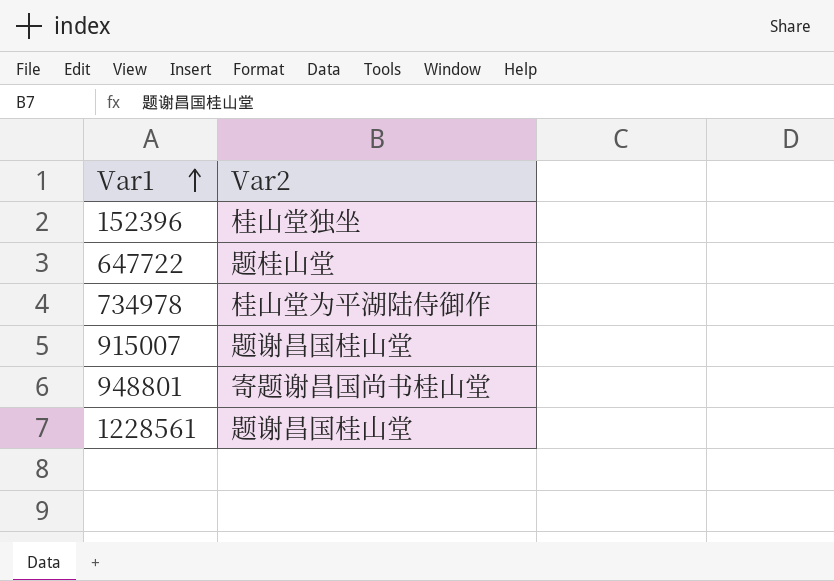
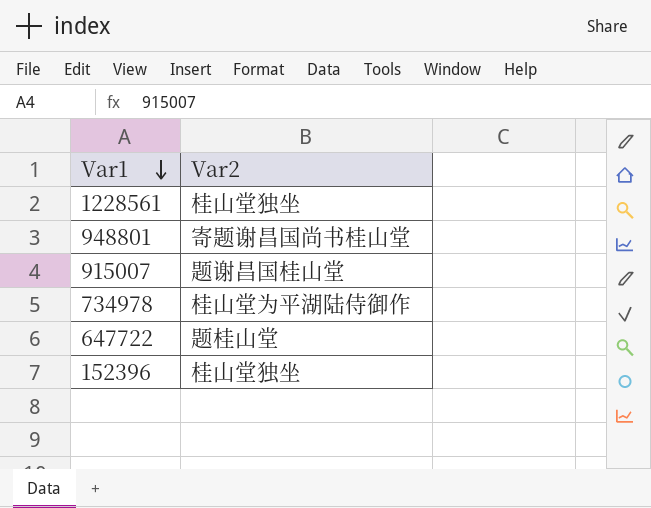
row order: Var1 ascending -> Var1 descending
1228561 | Var2: 题谢昌国桂山堂 -> 桂山堂独坐

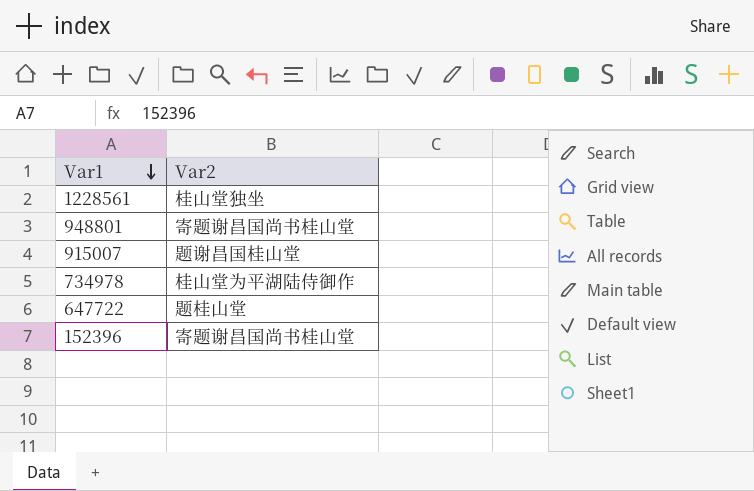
152396 | Var2: 桂山堂独坐 -> 寄题谢昌国尚书桂山堂

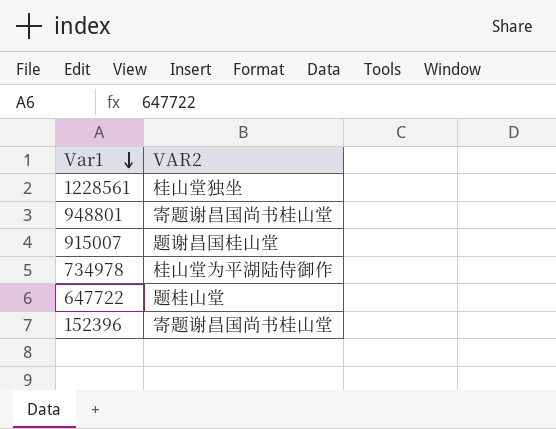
column name: Var2 -> VAR2

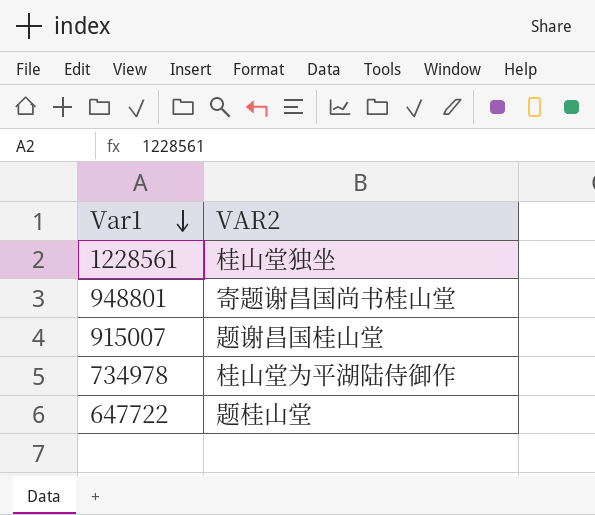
row 152396: 寄题谢昌国尚书桂山堂 -> none

